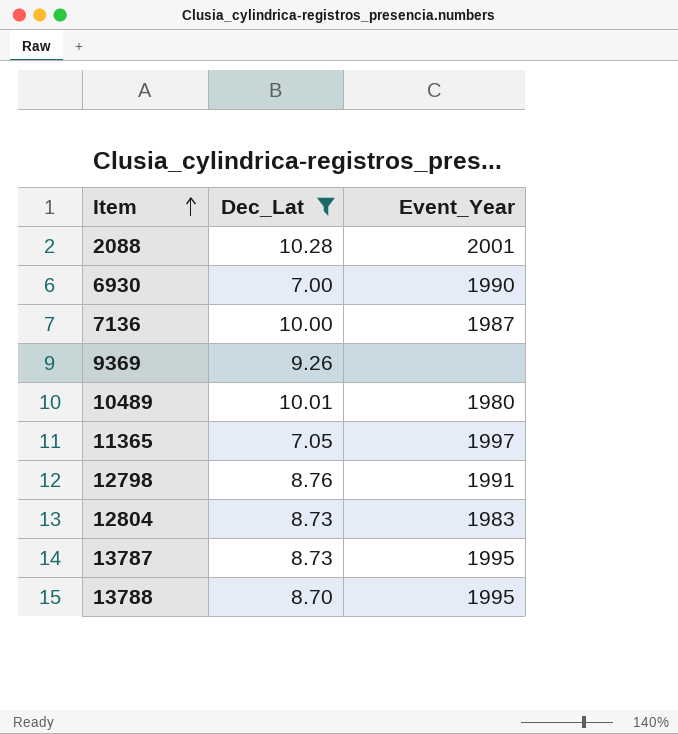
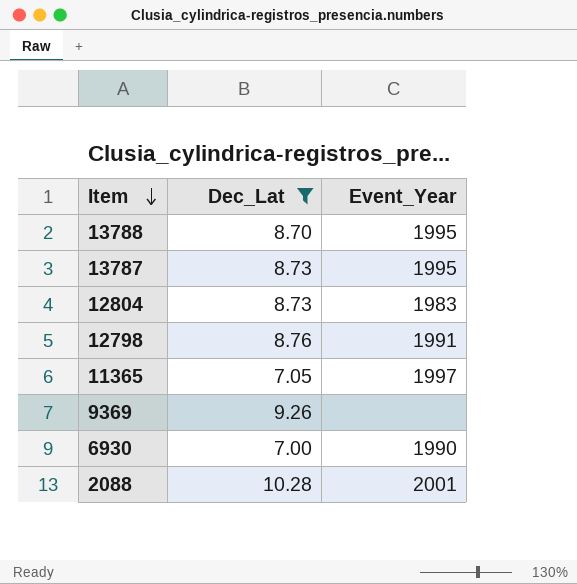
row order: Item ascending -> Item descending
row 7136: 10.00 | 1987 -> none
row 10489: 10.01 | 1980 -> none

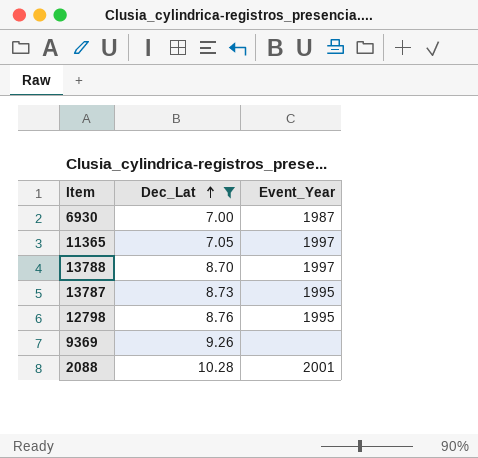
row order: Item descending -> Dec_Lat ascending
row 12804: 8.73 | 1983 -> none
6930 | Event_Year: 1990 -> 1987
13788 | Event_Year: 1995 -> 1997
12798 | Event_Year: 1991 -> 1995

